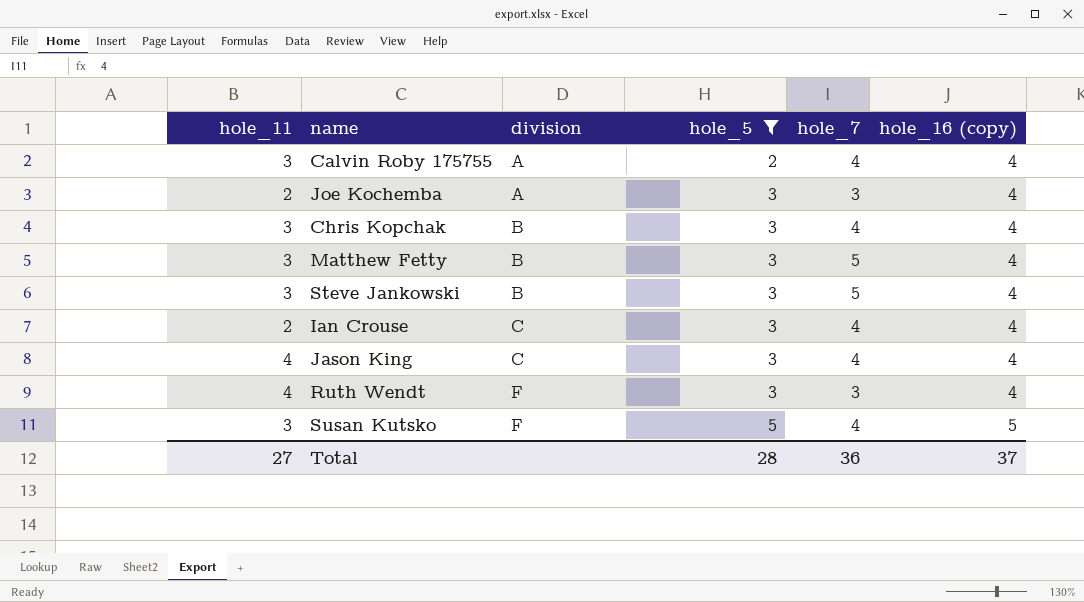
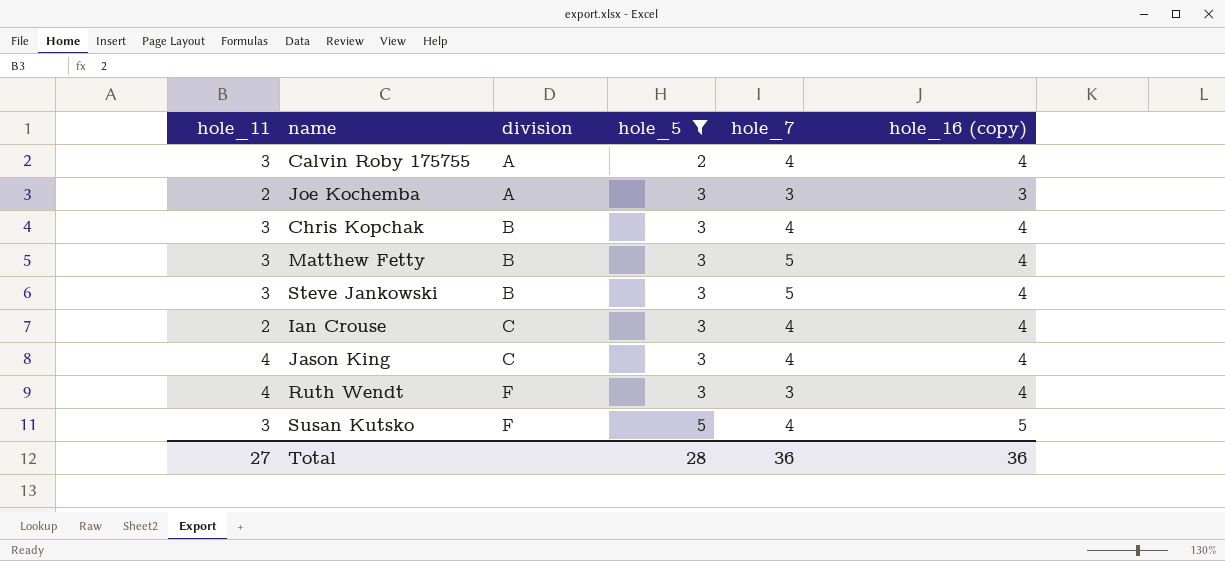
Joe Kochemba | hole_16 (copy): 4 -> 3
Total | hole_16 (copy): 37 -> 36

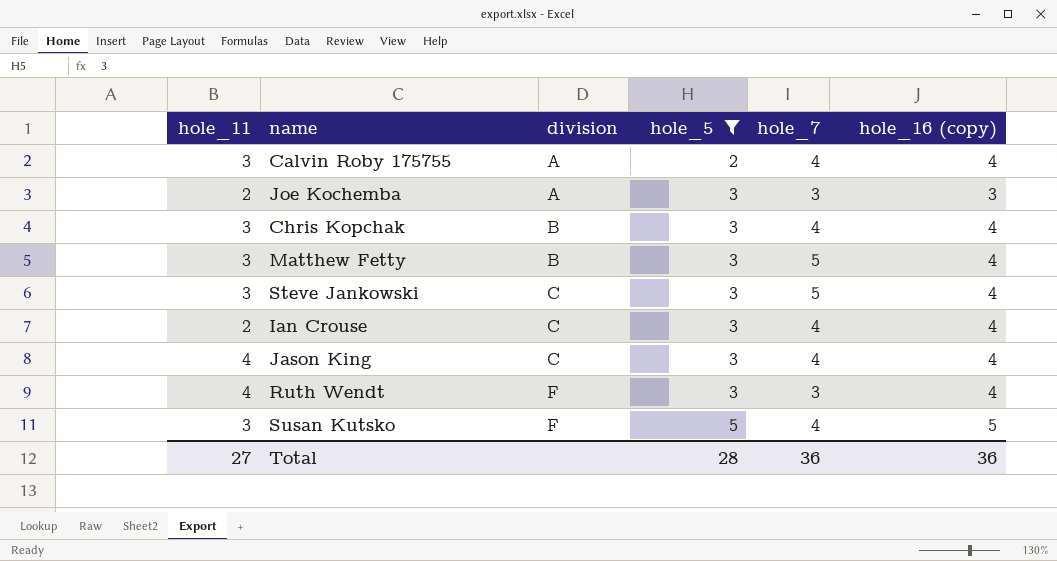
Steve Jankowski | division: B -> C

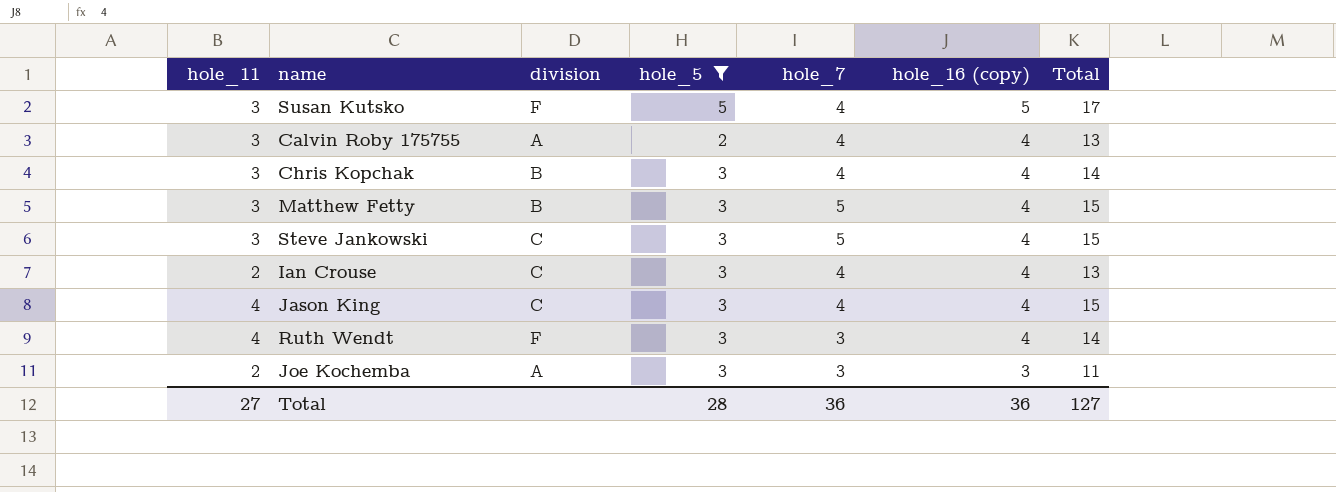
row order: division ascending -> hole_16 (copy) descending
column Total | formula: none -> [hole_11] + [hole_5] + [hole_7] + [hole_16 (copy)]

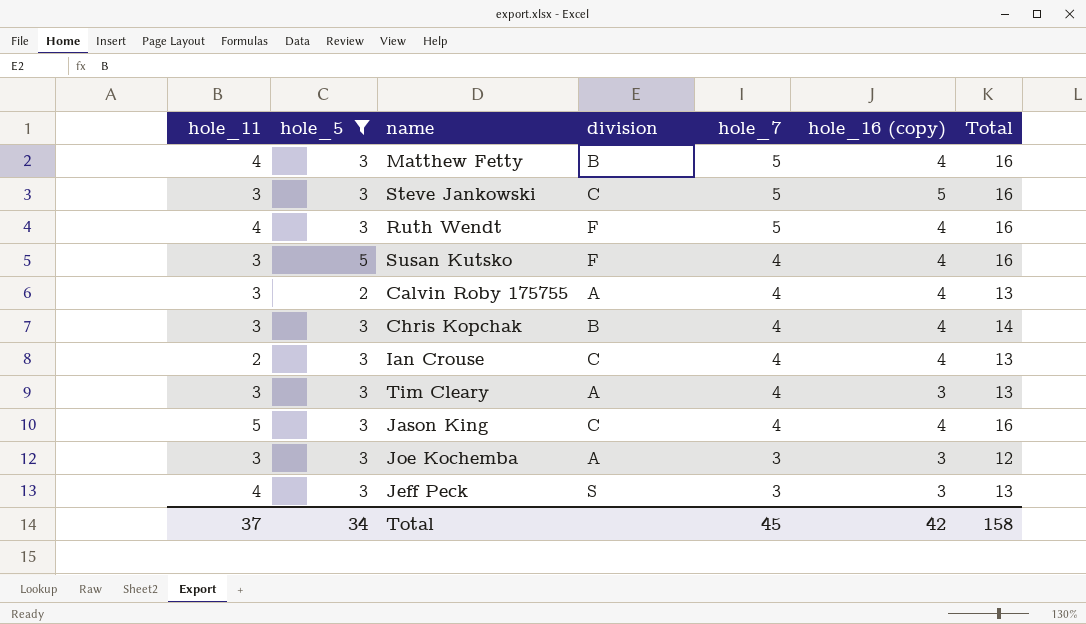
row order: hole_16 (copy) descending -> hole_7 descending
column hole_5 | position: 4 -> 2
Matthew Fetty | hole_11: 3 -> 4
Matthew Fetty | Total: 15 -> 16
Steve Jankowski | hole_16 (copy): 4 -> 5
Steve Jankowski | Total: 15 -> 16
Ruth Wendt | hole_7: 3 -> 5
Ruth Wendt | Total: 14 -> 16
Susan Kutsko | hole_16 (copy): 5 -> 4
Susan Kutsko | Total: 17 -> 16
row Tim Cleary: none -> 3 | 3 | A | 4 | 3 | 13
Jason King | hole_11: 4 -> 5
Jason King | Total: 15 -> 16
Joe Kochemba | hole_11: 2 -> 3
Joe Kochemba | Total: 11 -> 12
row Jeff Peck: none -> 4 | 3 | S | 3 | 3 | 13
Total | hole_11: 27 -> 37
Total | hole_5: 28 -> 34
Total | hole_7: 36 -> 45
Total | hole_16 (copy): 36 -> 42
Total | Total: 127 -> 158

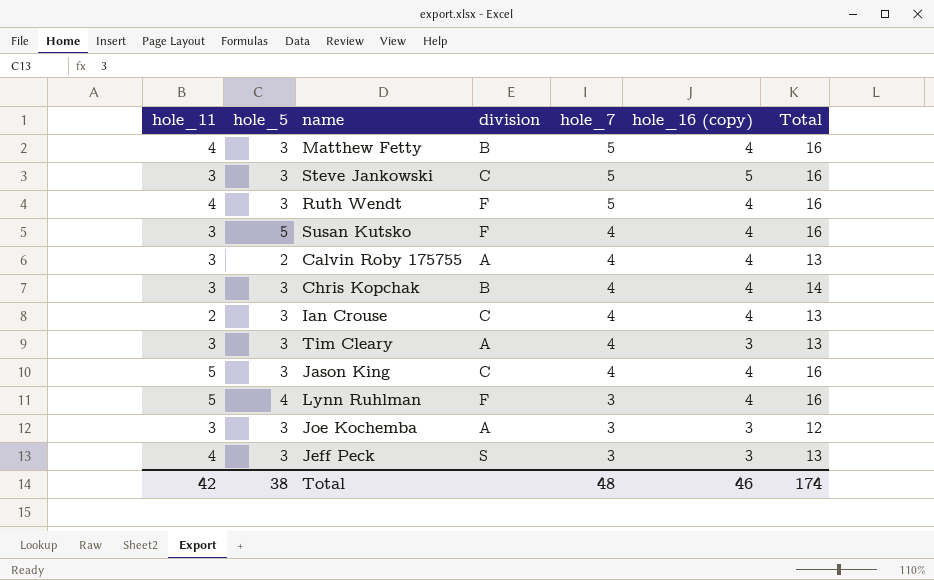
filter: hole_5 != 4 -> none
Total | hole_11: 37 -> 42
Total | hole_5: 34 -> 38
Total | hole_7: 45 -> 48
Total | hole_16 (copy): 42 -> 46
Total | Total: 158 -> 174

